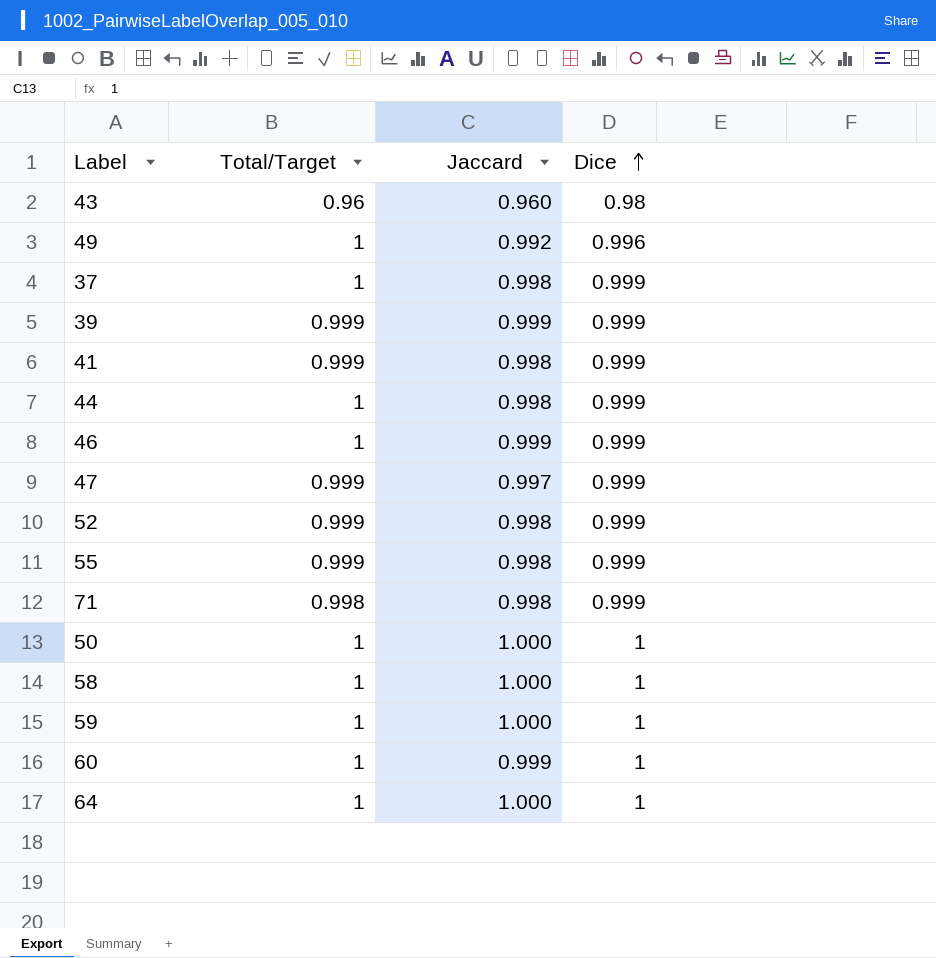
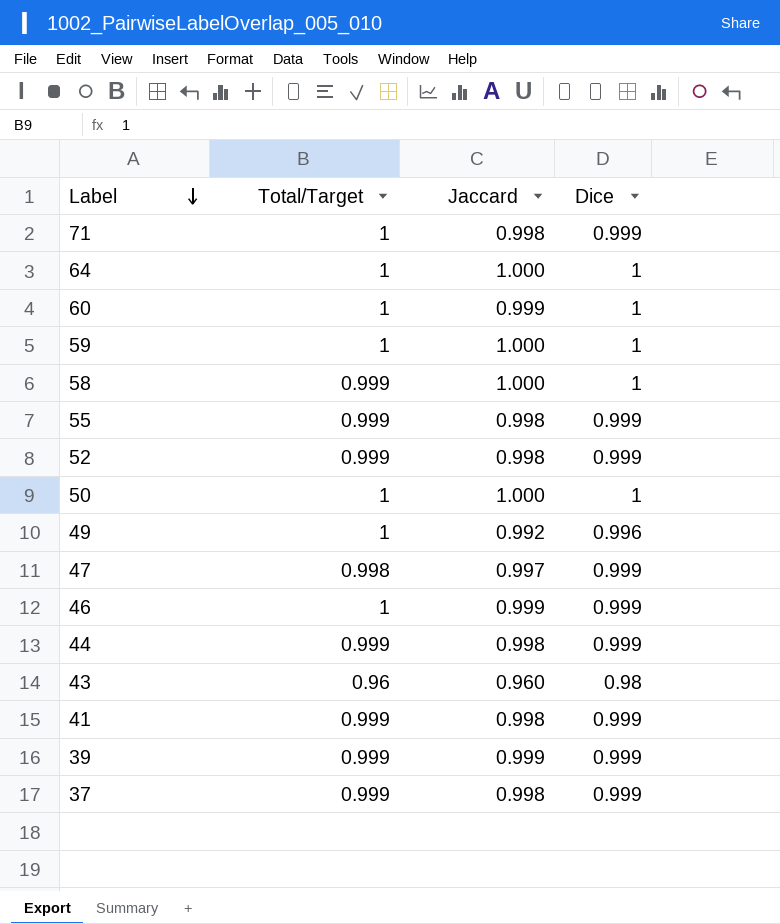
row order: Dice ascending -> Label descending
71 | Total/Target: 0.998 -> 1
58 | Total/Target: 1 -> 0.999
47 | Total/Target: 0.999 -> 0.998
44 | Total/Target: 1 -> 0.999
37 | Total/Target: 1 -> 0.999

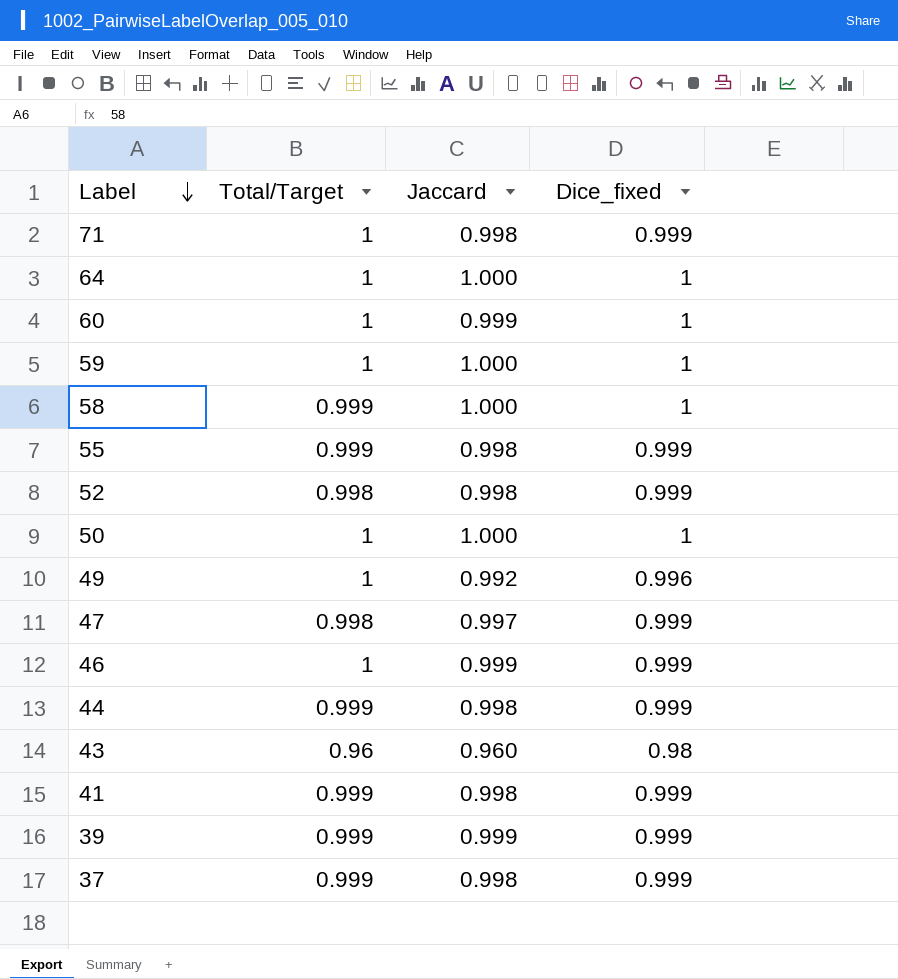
column name: Dice -> Dice_fixed
52 | Total/Target: 0.999 -> 0.998

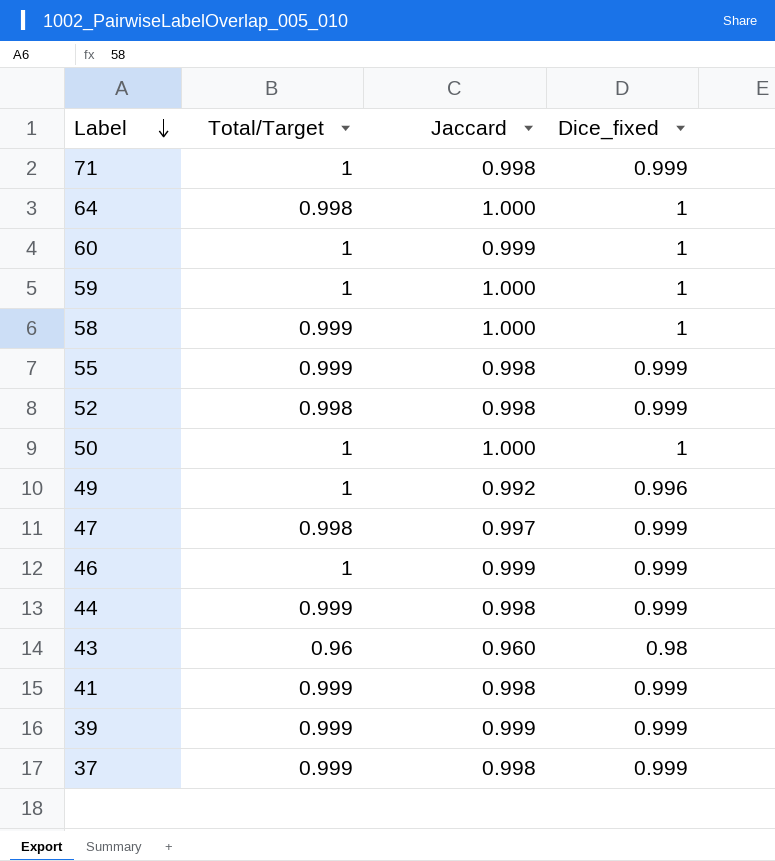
64 | Total/Target: 1 -> 0.998

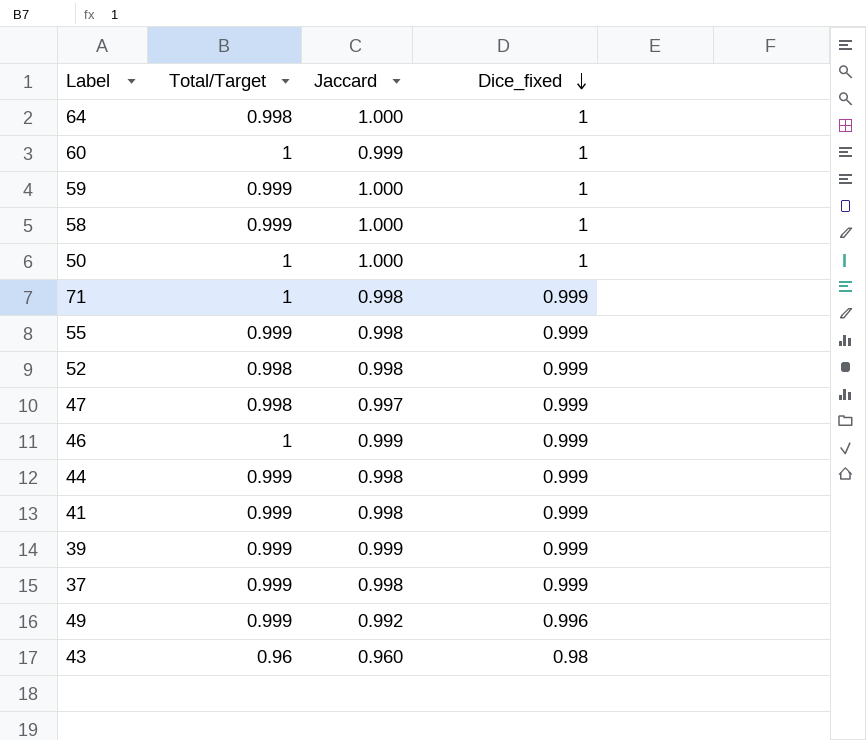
row order: Label descending -> Dice_fixed descending
59 | Total/Target: 1 -> 0.999
49 | Total/Target: 1 -> 0.999

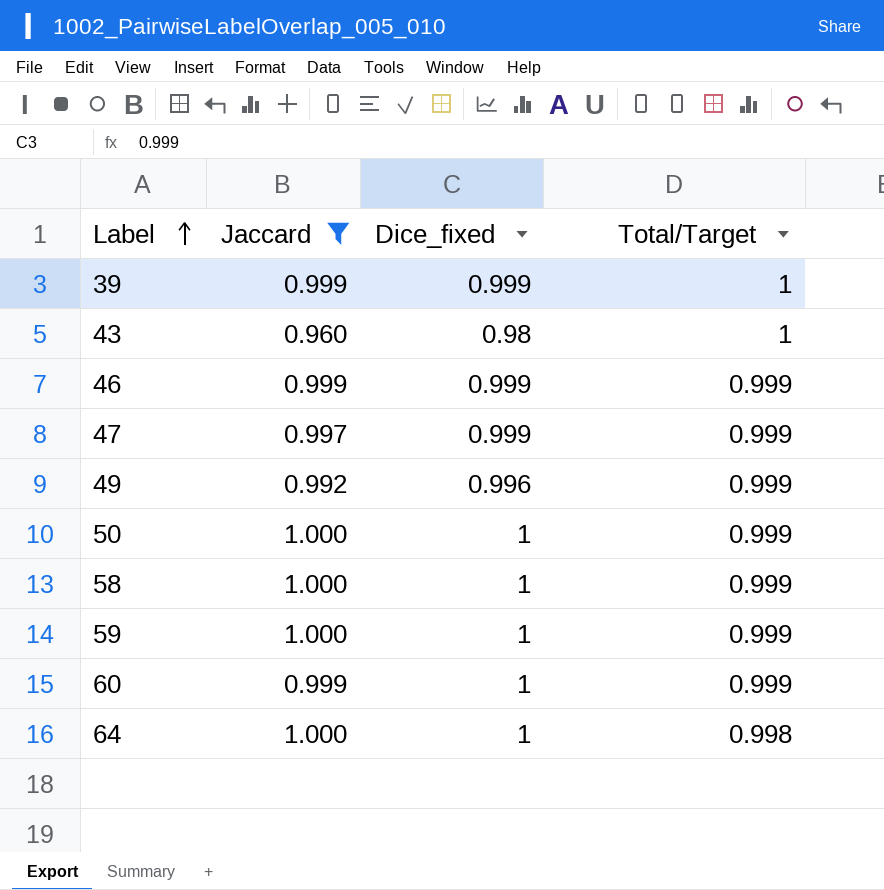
filter: none -> Jaccard != 0.998
row order: Dice_fixed descending -> Label ascending
column Total/Target | position: 2 -> 4
39 | Total/Target: 0.999 -> 1
43 | Total/Target: 0.96 -> 1
46 | Total/Target: 1 -> 0.999
47 | Total/Target: 0.998 -> 0.999
50 | Total/Target: 1 -> 0.999
60 | Total/Target: 1 -> 0.999

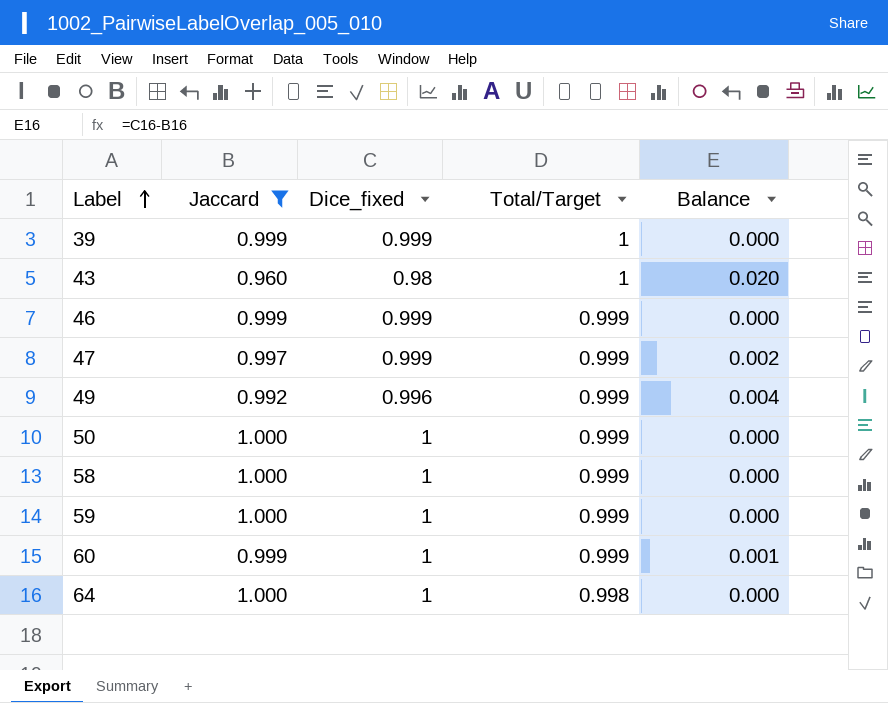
column Balance | formula: none -> [Dice_fixed] - [Jaccard]

